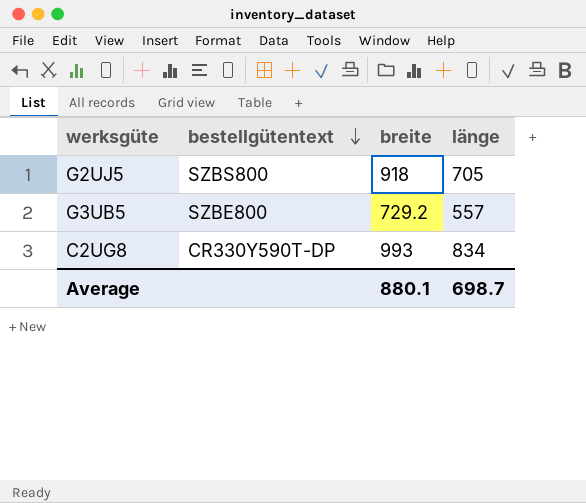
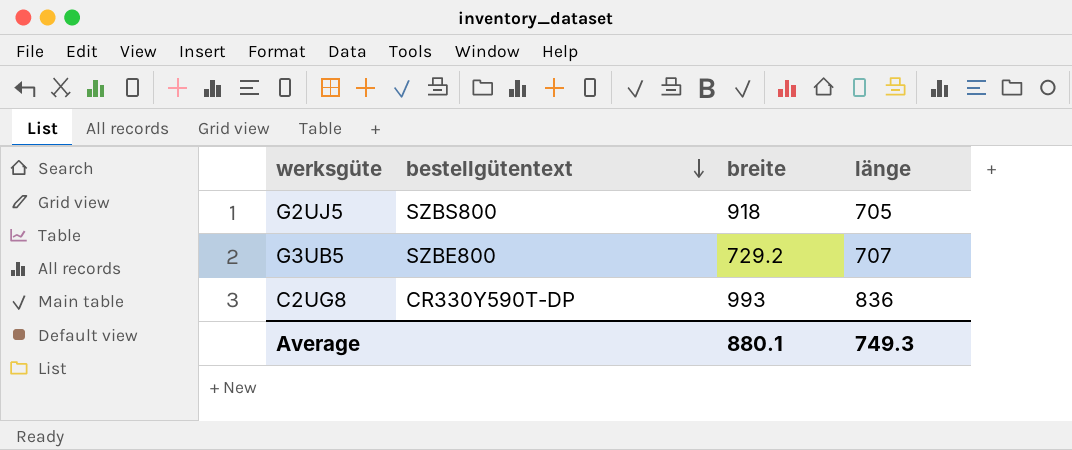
G3UB5 | länge: 557 -> 707
C2UG8 | länge: 834 -> 836
Average | länge: 698.7 -> 749.3

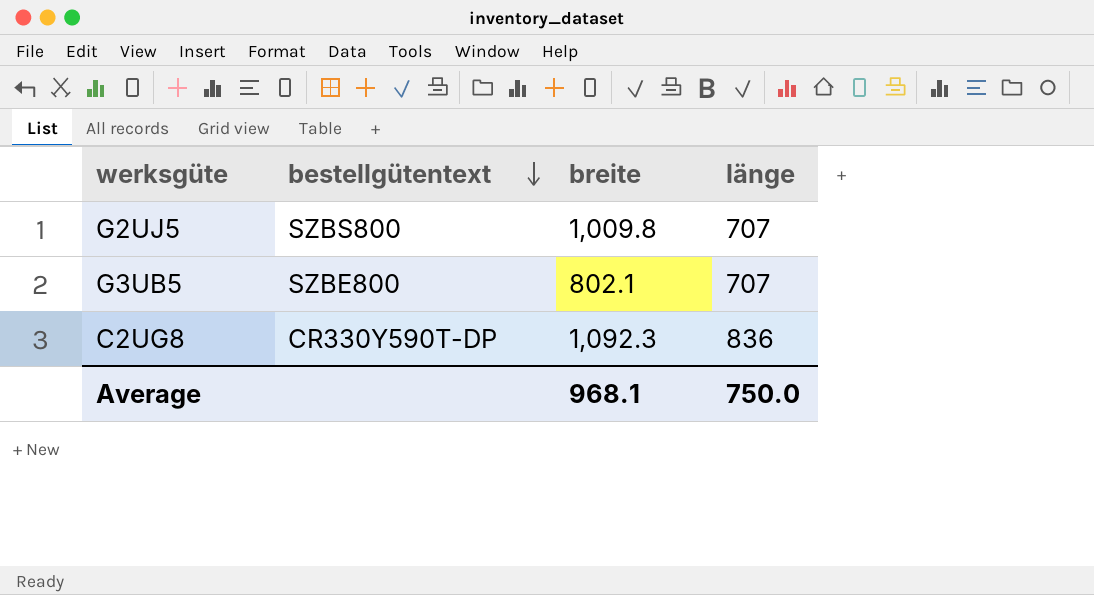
G2UJ5 | breite: 918 -> 1,009.8
G2UJ5 | länge: 705 -> 707
G3UB5 | breite: 729.2 -> 802.1
C2UG8 | breite: 993 -> 1,092.3
Average | breite: 880.1 -> 968.1
Average | länge: 749.3 -> 750.0

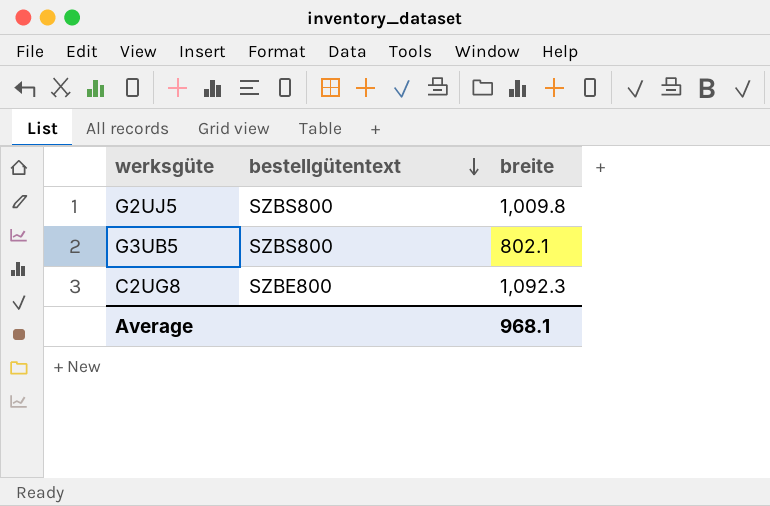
column länge | position: 4 -> none
G3UB5 | bestellgütentext: SZBE800 -> SZBS800
C2UG8 | bestellgütentext: CR330Y590T-DP -> SZBE800

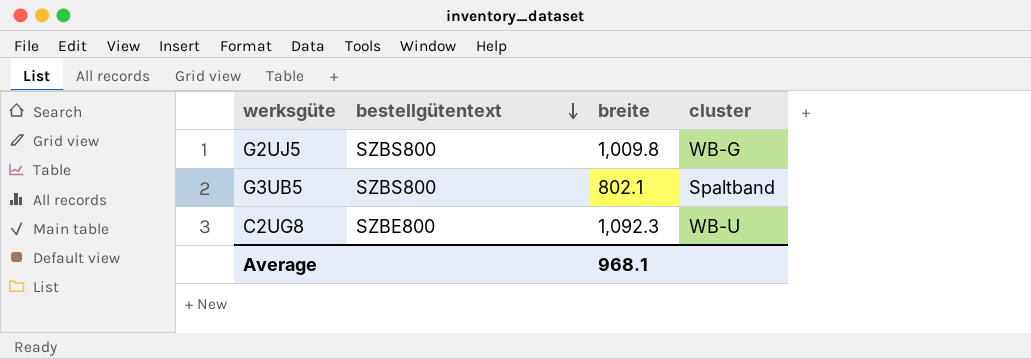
column cluster | position: none -> 4

